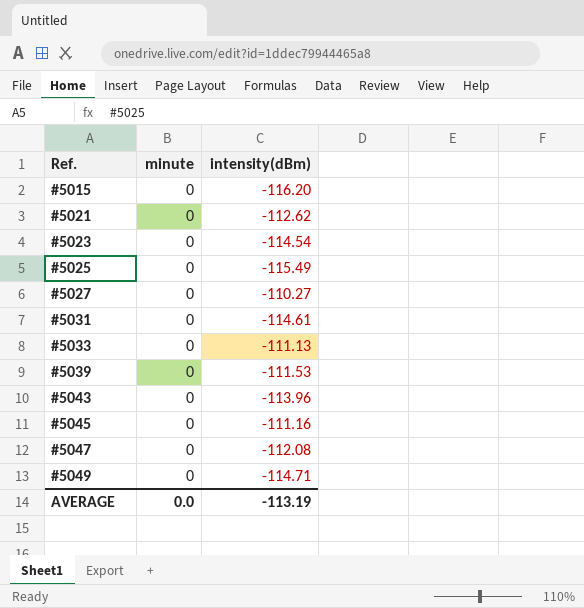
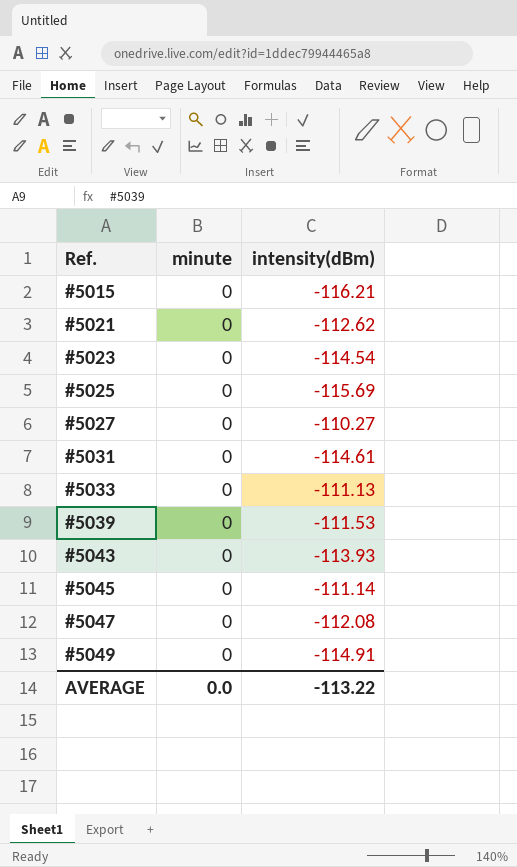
#5015 | intensity(dBm): -116.20 -> -116.21
#5025 | intensity(dBm): -115.49 -> -115.69
#5043 | intensity(dBm): -113.96 -> -113.93
#5045 | intensity(dBm): -111.16 -> -111.14
#5049 | intensity(dBm): -114.71 -> -114.91
AVERAGE | intensity(dBm): -113.19 -> -113.22

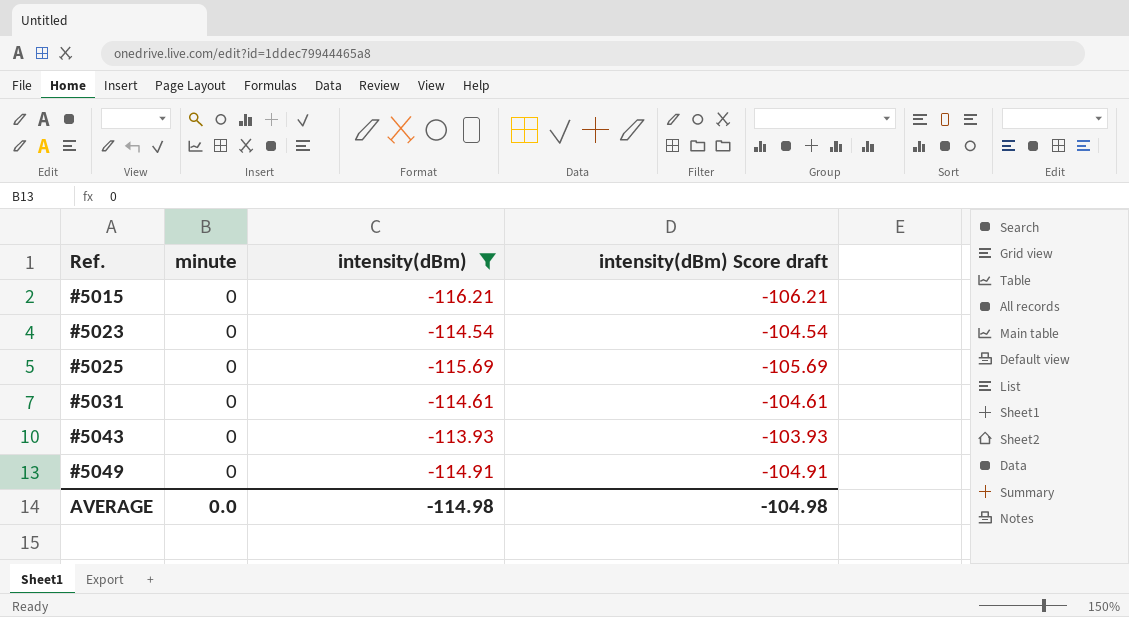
filter: none -> intensity(dBm) <= -113.93
column intensity(dBm) Score draft | formula: none -> [intensity(dBm)] + 10
AVERAGE | intensity(dBm): -113.22 -> -114.98

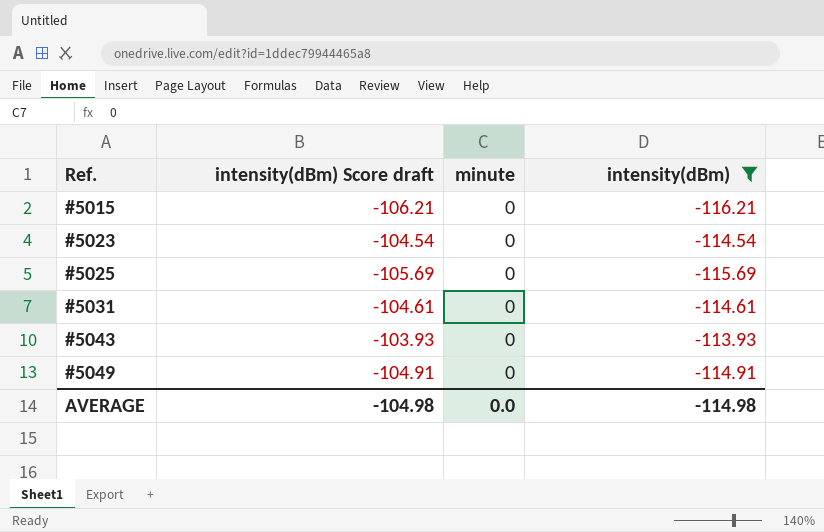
column intensity(dBm) Score draft | position: 4 -> 2

